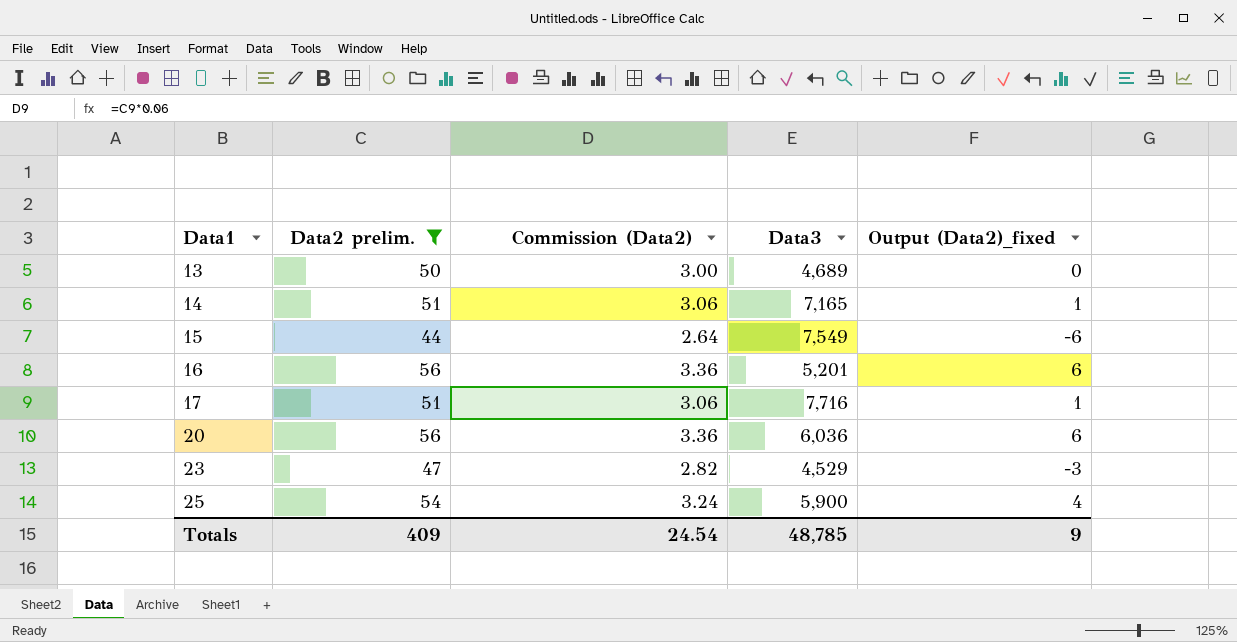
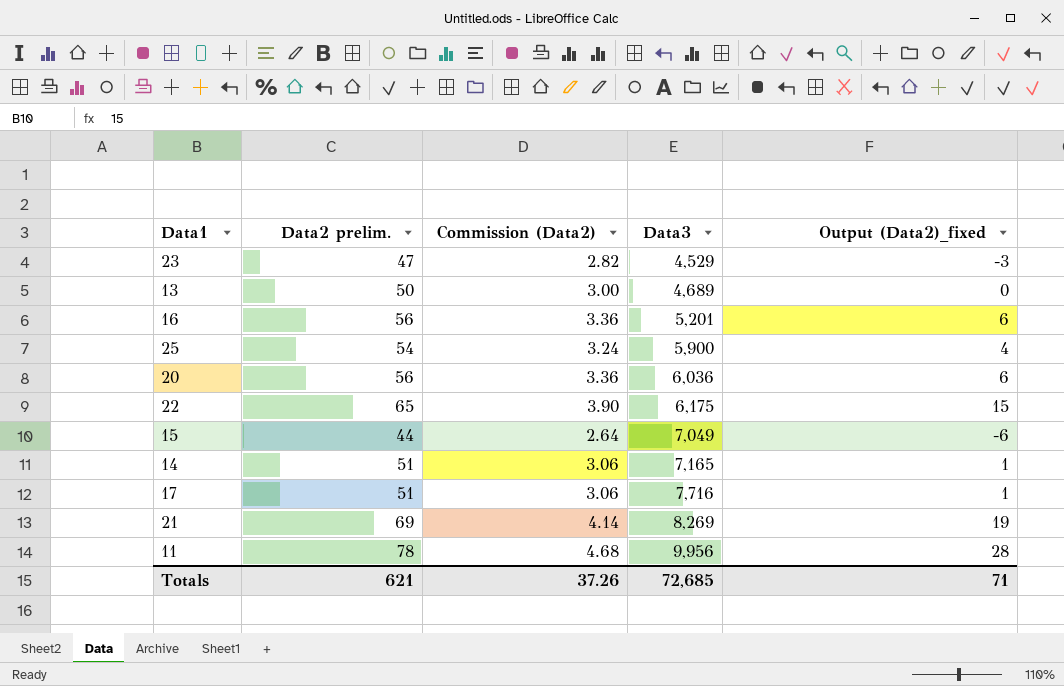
filter: Data2 prelim. <= 56 -> none
row order: Data1 ascending -> Data3 ascending
15 | Data3: 7,549 -> 7,049
Totals | Data2 prelim.: 409 -> 621
Totals | Commission (Data2): 24.54 -> 37.26
Totals | Data3: 48,785 -> 72,685
Totals | Output (Data2)_fixed: 9 -> 71

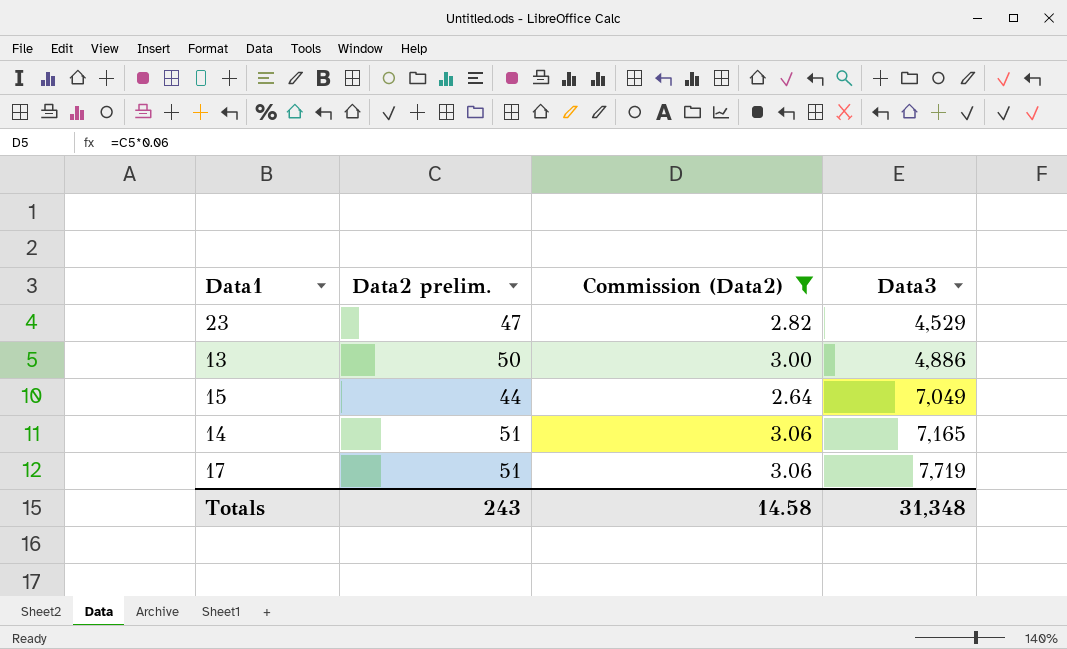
filter: none -> Commission (Data2) <= 3.06
column Output (Data2)_fixed | formula: [Data2 prelim.] - 50 -> none
13 | Data3: 4,689 -> 4,886
17 | Data3: 7,716 -> 7,719
Totals | Data2 prelim.: 621 -> 243
Totals | Commission (Data2): 37.26 -> 14.58
Totals | Data3: 72,685 -> 31,348

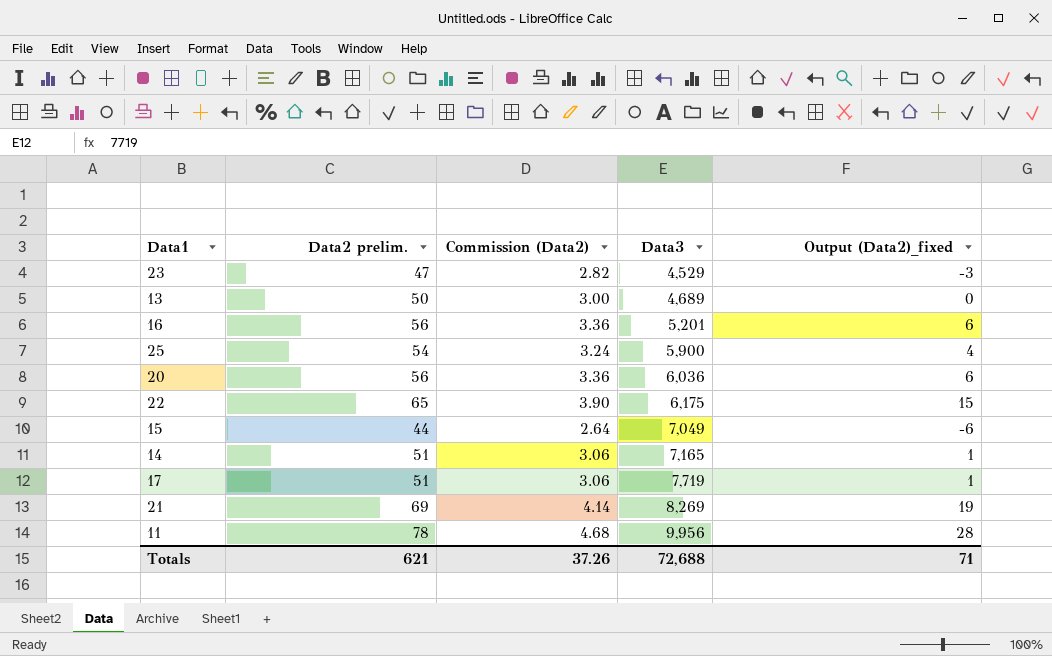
filter: Commission (Data2) <= 3.06 -> none
column Output (Data2)_fixed | formula: none -> [Data2 prelim.] - 50
13 | Data3: 4,886 -> 4,689
Totals | Data2 prelim.: 243 -> 621
Totals | Commission (Data2): 14.58 -> 37.26
Totals | Data3: 31,348 -> 72,688

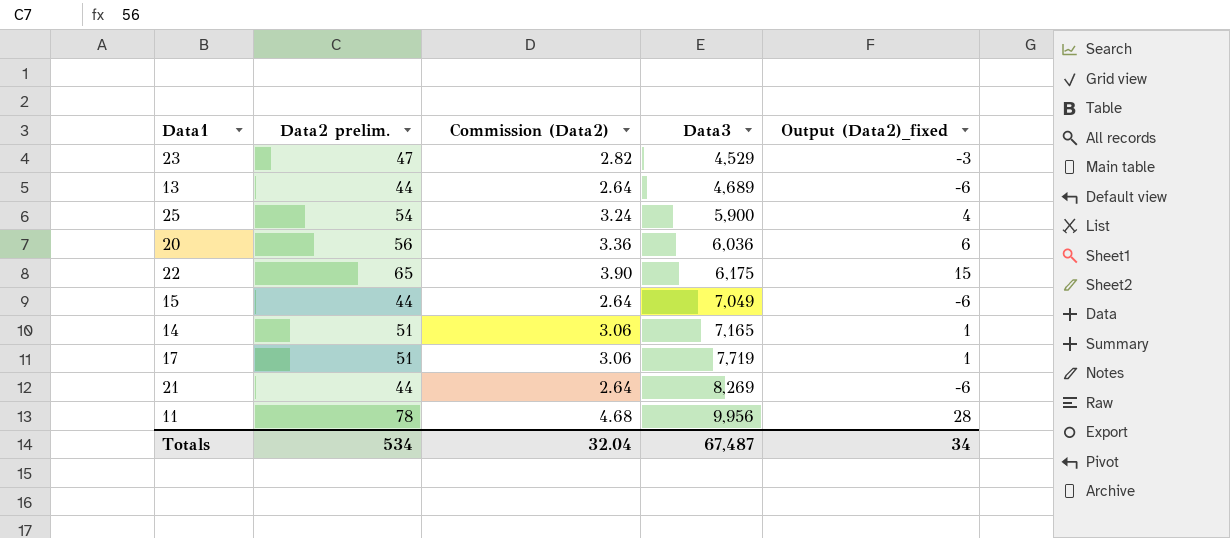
row 16: 56 | 3.36 | 5,201 | 6 -> none
13 | Data2 prelim.: 50 -> 44
13 | Commission (Data2): 3.00 -> 2.64
13 | Output (Data2)_fixed: 0 -> -6
21 | Data2 prelim.: 69 -> 44
21 | Commission (Data2): 4.14 -> 2.64
21 | Output (Data2)_fixed: 19 -> -6
Totals | Data2 prelim.: 621 -> 534
Totals | Commission (Data2): 37.26 -> 32.04
Totals | Data3: 72,688 -> 67,487
Totals | Output (Data2)_fixed: 71 -> 34

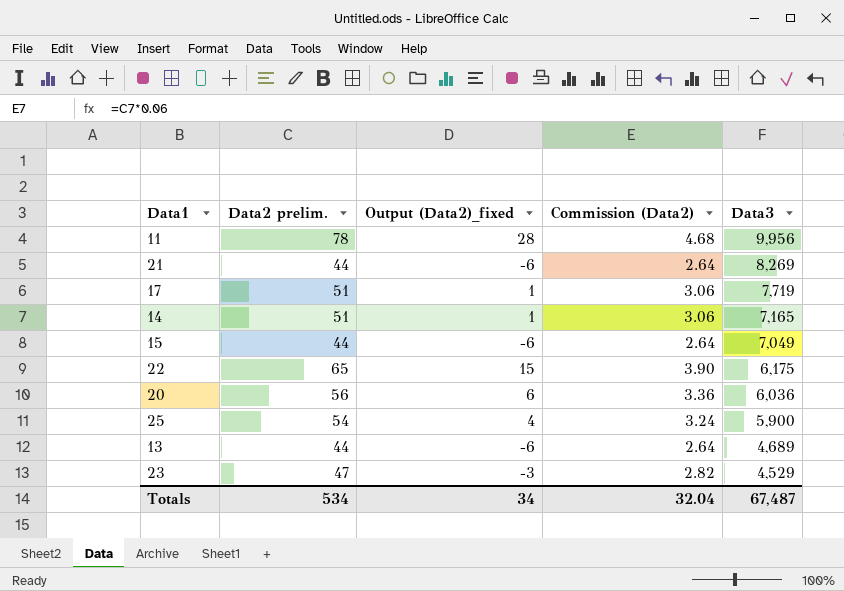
row order: Data3 ascending -> Data3 descending
column Output (Data2)_fixed | position: 5 -> 3

